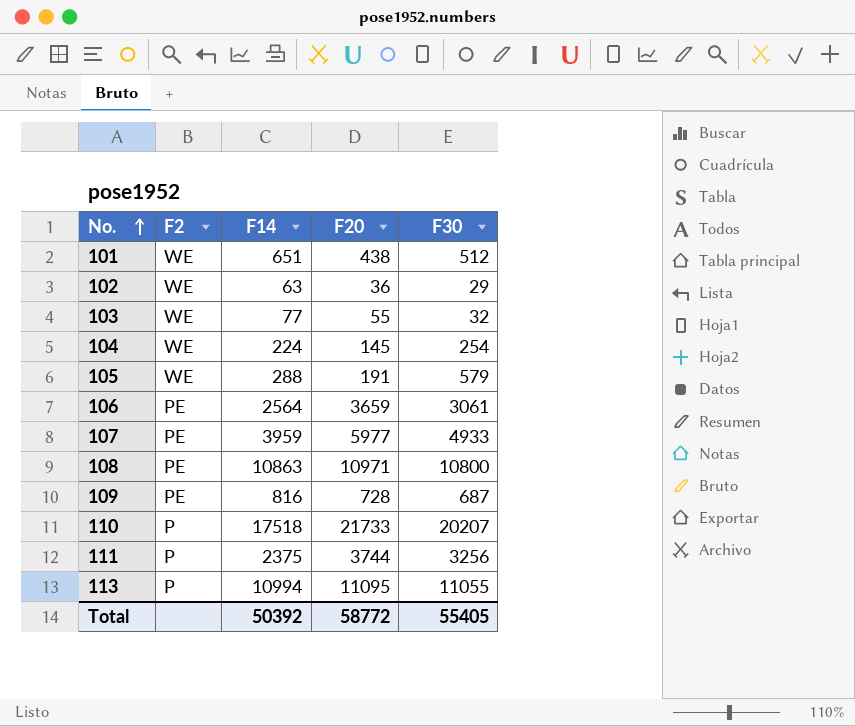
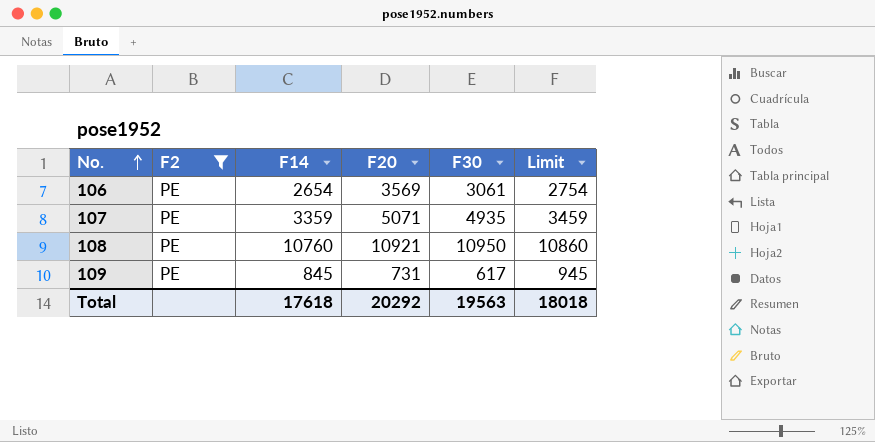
filter: none -> F2 = PE
column Limit | formula: none -> [F14] + 100
106 | F14: 2564 -> 2654
106 | F20: 3659 -> 3569
107 | F14: 3959 -> 3359
107 | F20: 5977 -> 5071
107 | F30: 4933 -> 4935
108 | F14: 10863 -> 10760
108 | F20: 10971 -> 10921
108 | F30: 10800 -> 10950
109 | F14: 816 -> 845
109 | F20: 728 -> 731
109 | F30: 687 -> 617
Total | F14: 50392 -> 17618
Total | F20: 58772 -> 20292
Total | F30: 55405 -> 19563

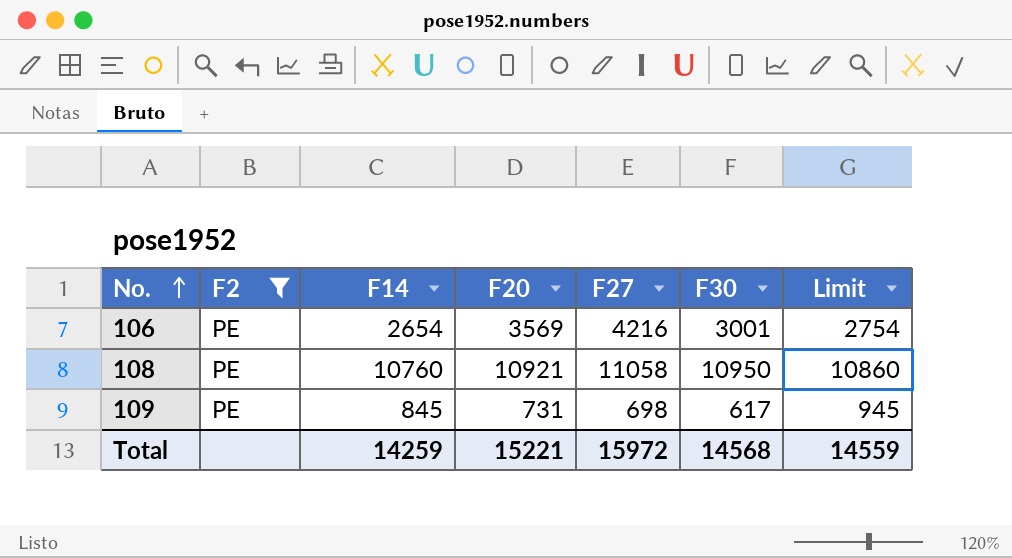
column F27 | position: none -> 5
row 107: PE | 3359 | 5071 | 4935 | 3459 -> none
106 | F30: 3061 -> 3001
Total | F14: 17618 -> 14259
Total | F20: 20292 -> 15221
Total | F30: 19563 -> 14568
Total | Limit: 18018 -> 14559

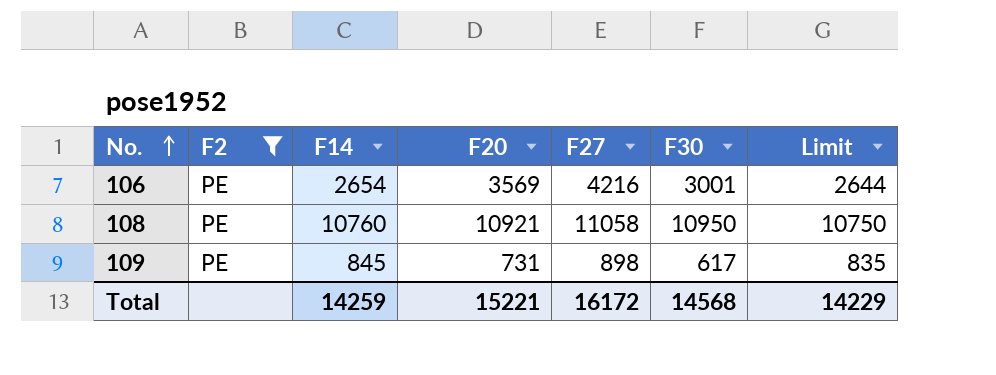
column Limit | formula: [F14] + 100 -> [F14] - 10
109 | F27: 698 -> 898
Total | F27: 15972 -> 16172
Total | Limit: 14559 -> 14229

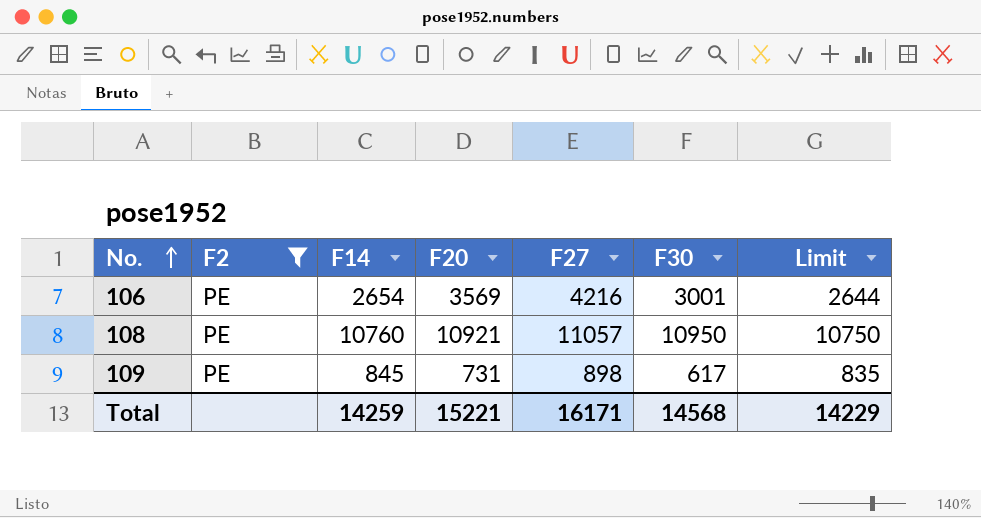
108 | F27: 11058 -> 11057
Total | F27: 16172 -> 16171

